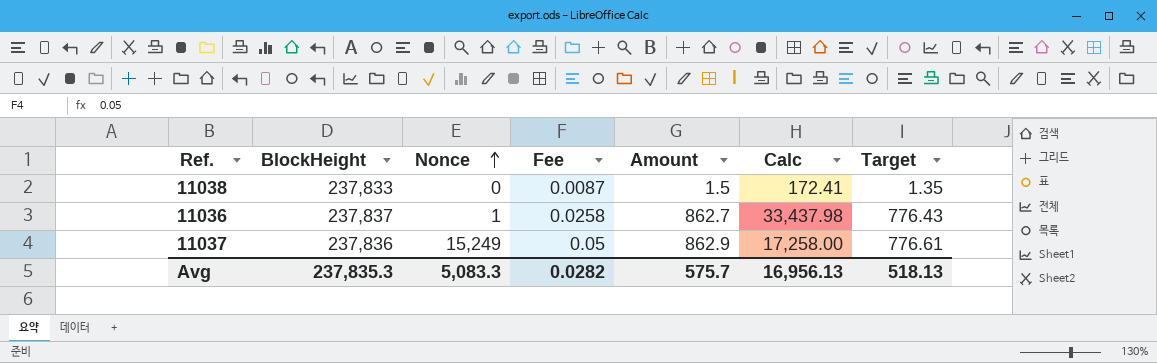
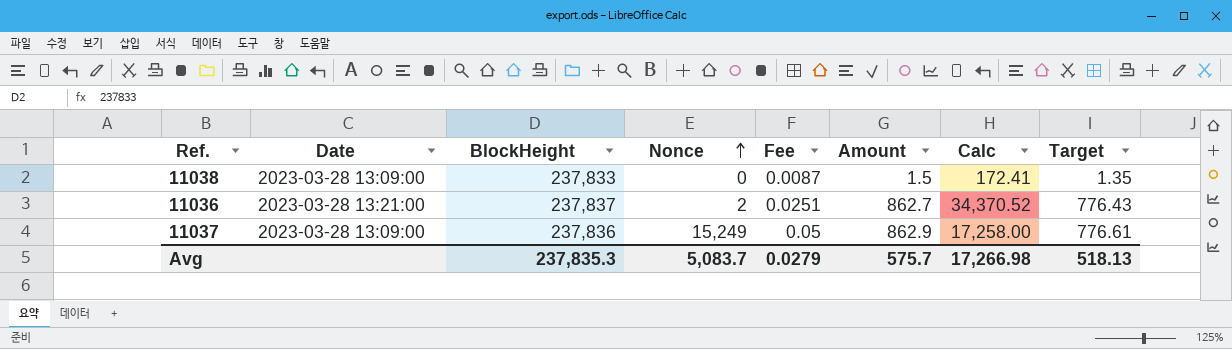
column Date | position: none -> 2
11036 | Nonce: 1 -> 2
11036 | Fee: 0.0258 -> 0.0251
11036 | Calc: 33,437.98 -> 34,370.52
Avg | Nonce: 5,083.3 -> 5,083.7
Avg | Fee: 0.0282 -> 0.0279
Avg | Calc: 16,956.13 -> 17,266.98

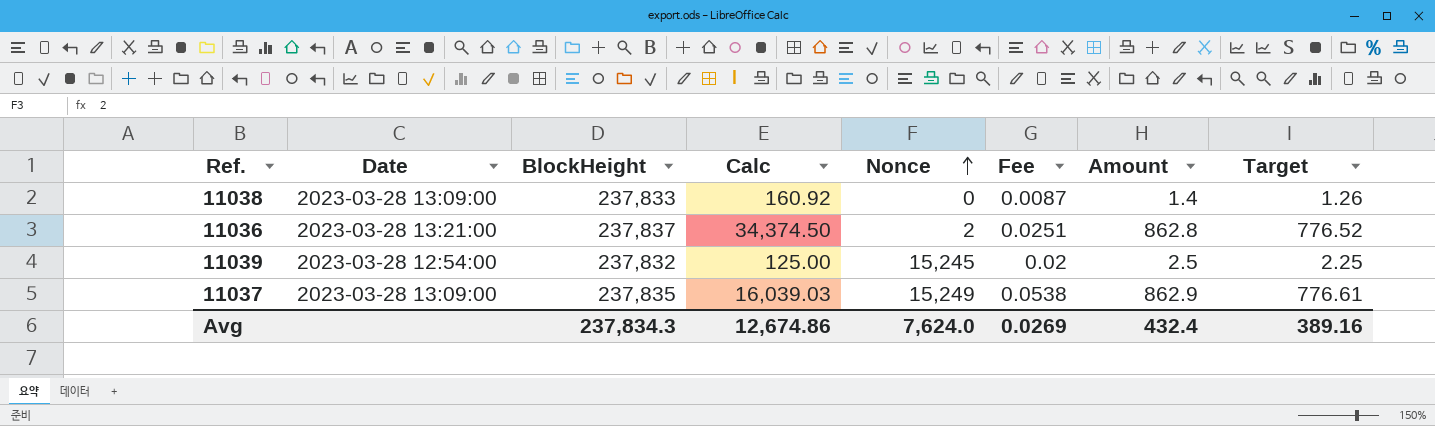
column Calc | position: 7 -> 4
11038 | Calc: 172.41 -> 160.92
11038 | Amount: 1.5 -> 1.4
11038 | Target: 1.35 -> 1.26
11036 | Calc: 34,370.52 -> 34,374.50
11036 | Amount: 862.7 -> 862.8
11036 | Target: 776.43 -> 776.52
row 11039: none -> 2023-03-28 12:54:00 | 237,832 | 125.00 | 15,245 | 0.02 | 2.5 | 2.25
11037 | BlockHeight: 237,836 -> 237,835
11037 | Calc: 17,258.00 -> 16,039.03
11037 | Fee: 0.05 -> 0.0538
Avg | BlockHeight: 237,835.3 -> 237,834.3
Avg | Calc: 17,266.98 -> 12,674.86
Avg | Nonce: 5,083.7 -> 7,624.0
Avg | Fee: 0.0279 -> 0.0269
Avg | Amount: 575.7 -> 432.4
Avg | Target: 518.13 -> 389.16

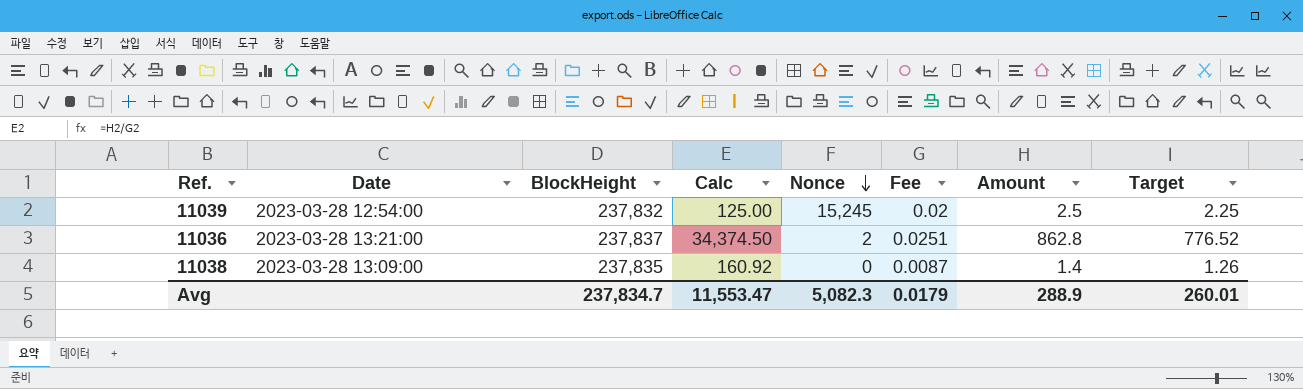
row order: Nonce ascending -> Nonce descending
row 11037: 2023-03-28 13:09:00 | 237,835 | 16,039.03 | 15,249 | 0.0538 | 862.9 | 776.61 -> none
11038 | BlockHeight: 237,833 -> 237,835
Avg | BlockHeight: 237,834.3 -> 237,834.7
Avg | Calc: 12,674.86 -> 11,553.47
Avg | Nonce: 7,624.0 -> 5,082.3
Avg | Fee: 0.0269 -> 0.0179
Avg | Amount: 432.4 -> 288.9
Avg | Target: 389.16 -> 260.01

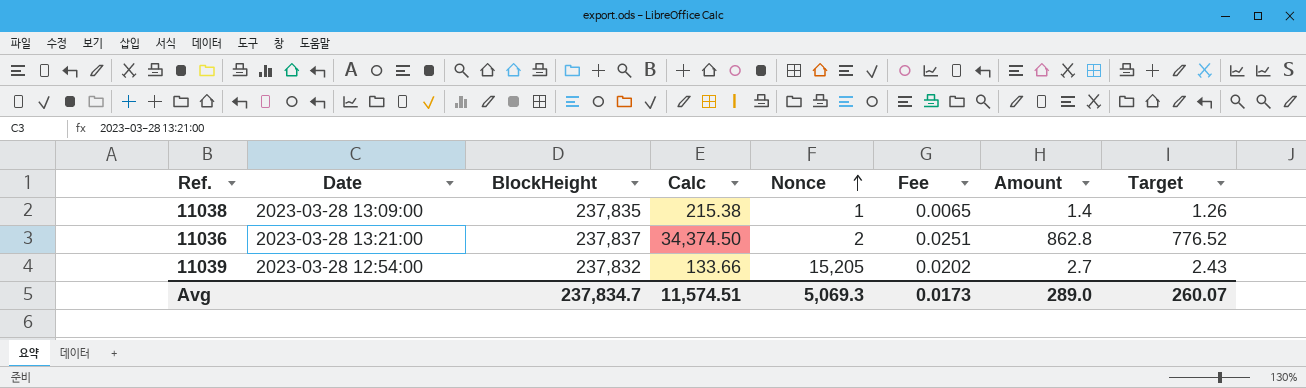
row order: Nonce descending -> Nonce ascending
11038 | Calc: 160.92 -> 215.38
11038 | Nonce: 0 -> 1
11038 | Fee: 0.0087 -> 0.0065
11039 | Calc: 125.00 -> 133.66
11039 | Nonce: 15,245 -> 15,205
11039 | Fee: 0.02 -> 0.0202
11039 | Amount: 2.5 -> 2.7
11039 | Target: 2.25 -> 2.43
Avg | Calc: 11,553.47 -> 11,574.51
Avg | Nonce: 5,082.3 -> 5,069.3
Avg | Fee: 0.0179 -> 0.0173
Avg | Amount: 288.9 -> 289.0
Avg | Target: 260.01 -> 260.07

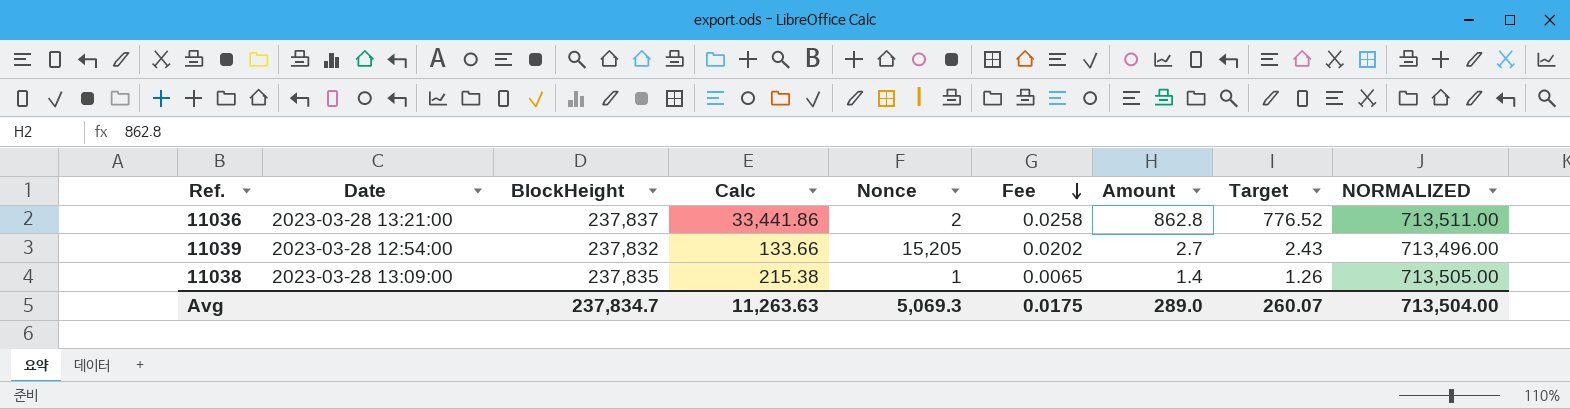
row order: Nonce ascending -> Fee descending
column NORMALIZED | formula: none -> [BlockHeight] * 3
11036 | Calc: 34,374.50 -> 33,441.86
11036 | Fee: 0.0251 -> 0.0258
Avg | Calc: 11,574.51 -> 11,263.63
Avg | Fee: 0.0173 -> 0.0175

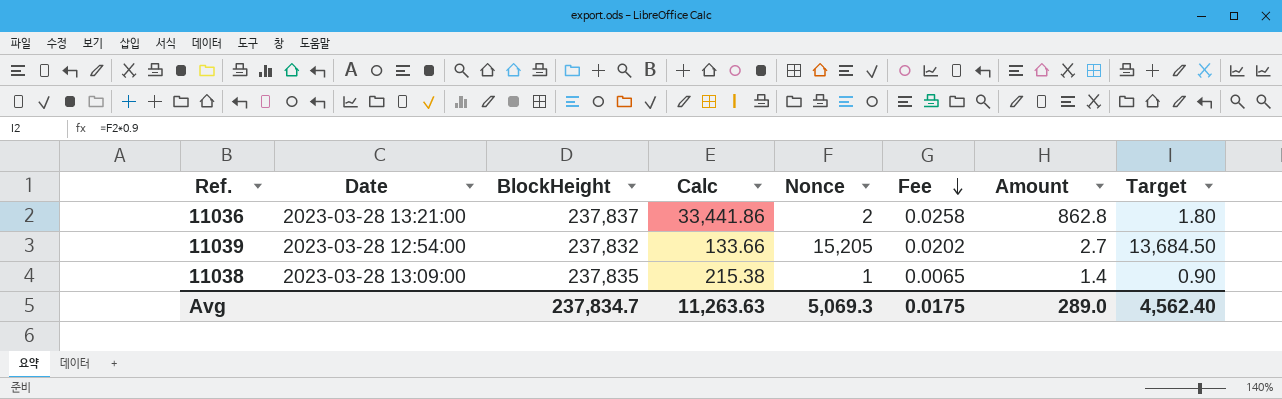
column NORMALIZED | formula: [BlockHeight] * 3 -> none
column Target | formula: [Amount] * 0.9 -> [Nonce] * 0.9
Avg | Target: 260.07 -> 4,562.40

